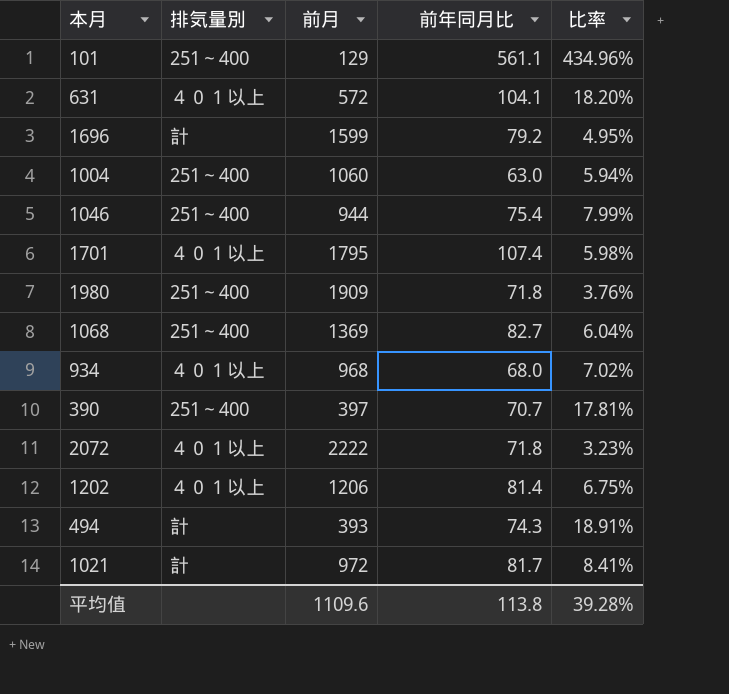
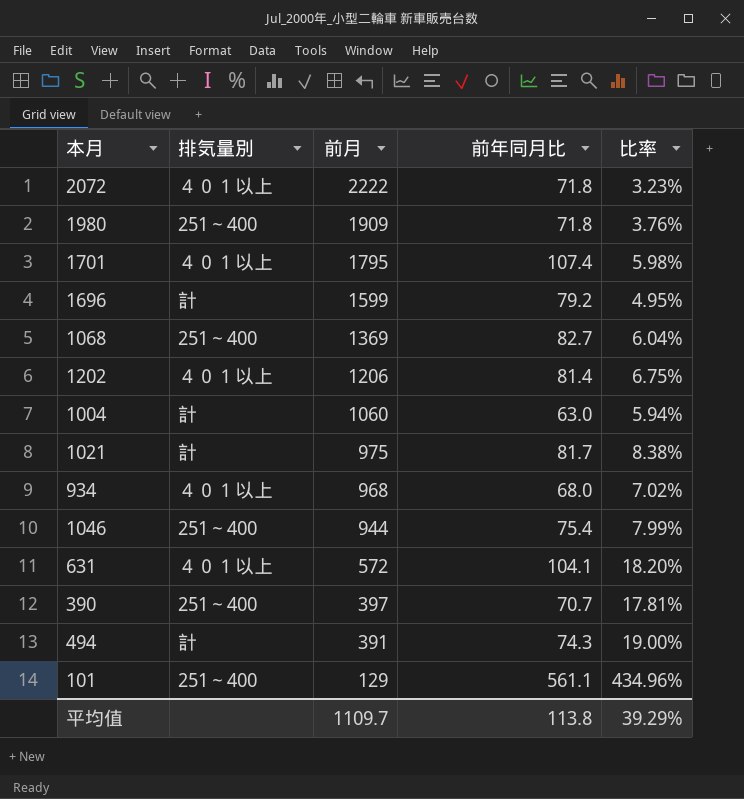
row order: none -> 前月 descending
1004 | 排気量別: 251～400 -> 計
1021 | 前月: 972 -> 975
1021 | 比率: 8.41% -> 8.38%
494 | 前月: 393 -> 391
494 | 比率: 18.91% -> 19.00%
平均值 | 前月: 1109.6 -> 1109.7
平均值 | 比率: 39.28% -> 39.29%

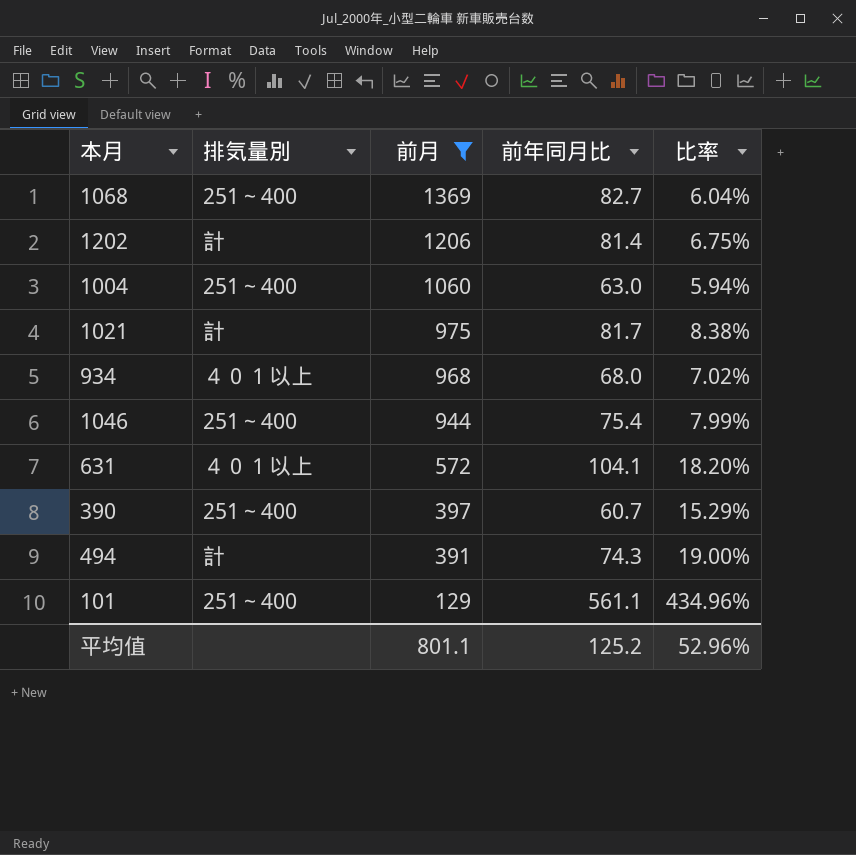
filter: none -> 前月 <= 1369
1202 | 排気量別: ４０１以上 -> 計
1004 | 排気量別: 計 -> 251～400
390 | 前年同月比: 70.7 -> 60.7
390 | 比率: 17.81% -> 15.29%
平均值 | 前月: 1109.7 -> 801.1
平均值 | 前年同月比: 113.8 -> 125.2
平均值 | 比率: 39.29% -> 52.96%

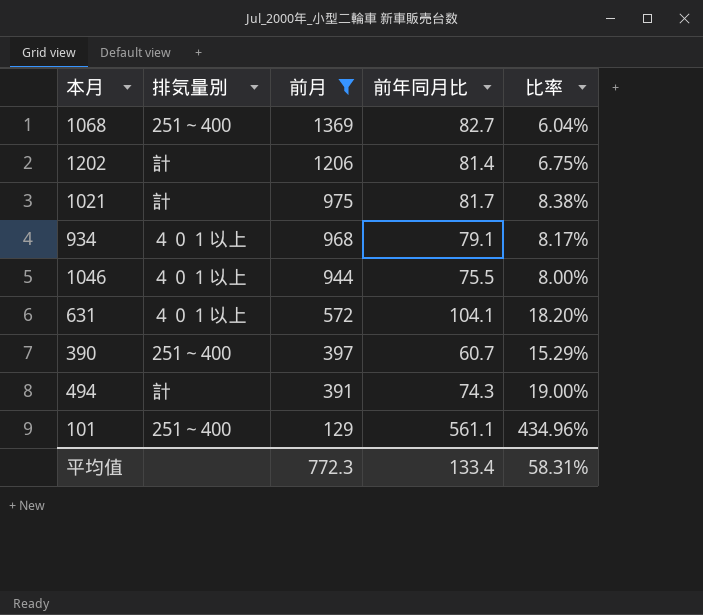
row 1004: 251～400 | 1060 | 63.0 | 5.94% -> none
934 | 前年同月比: 68.0 -> 79.1
934 | 比率: 7.02% -> 8.17%
1046 | 排気量別: 251～400 -> ４０１以上
1046 | 前年同月比: 75.4 -> 75.5
1046 | 比率: 7.99% -> 8.00%
平均值 | 前月: 801.1 -> 772.3
平均值 | 前年同月比: 125.2 -> 133.4
平均值 | 比率: 52.96% -> 58.31%

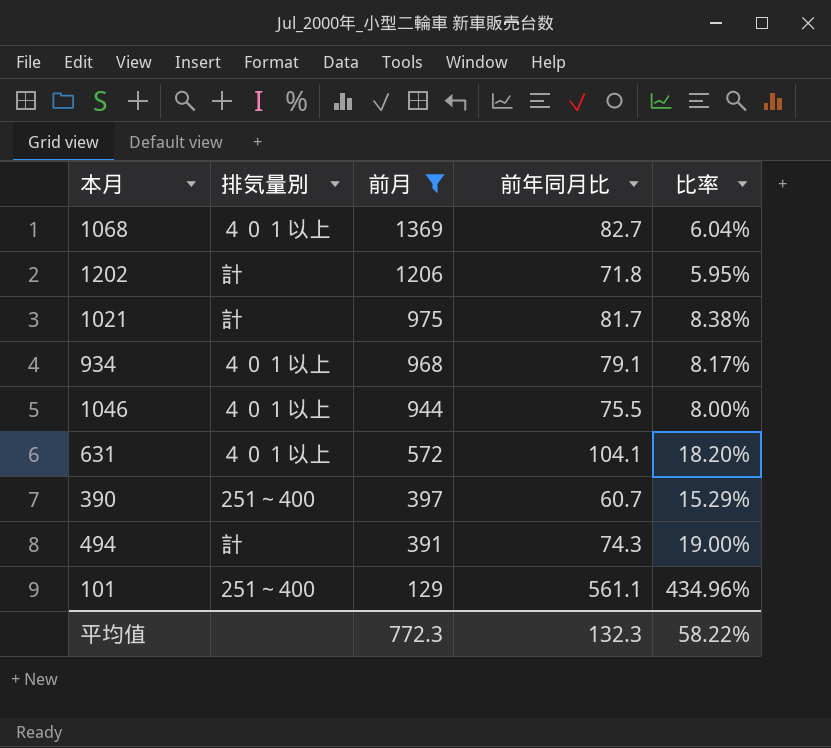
1068 | 排気量別: 251～400 -> ４０１以上
1202 | 前年同月比: 81.4 -> 71.8
1202 | 比率: 6.75% -> 5.95%
平均值 | 前年同月比: 133.4 -> 132.3
平均值 | 比率: 58.31% -> 58.22%

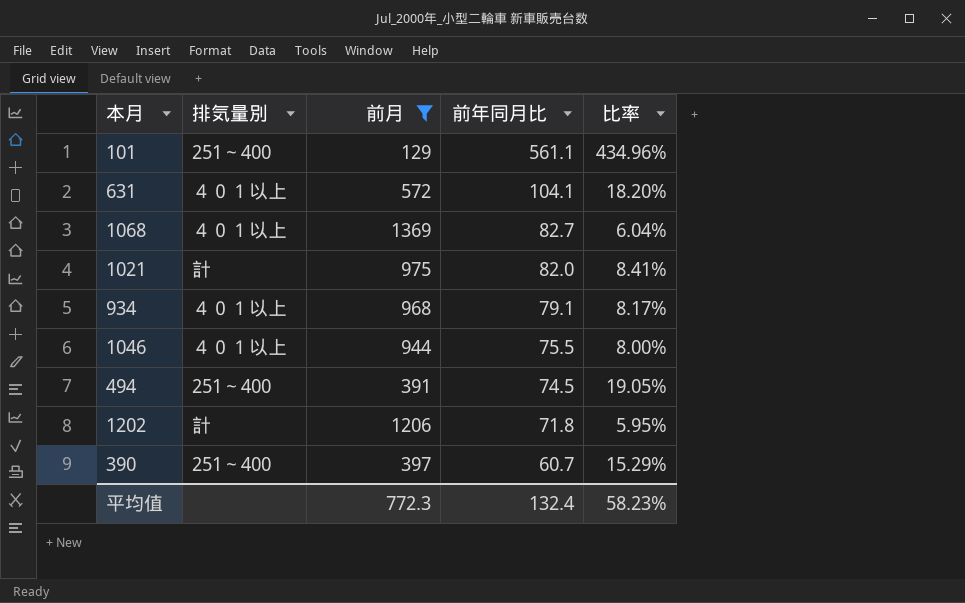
row order: 前月 descending -> 前年同月比 descending
1021 | 前年同月比: 81.7 -> 82.0
1021 | 比率: 8.38% -> 8.41%
494 | 排気量別: 計 -> 251～400
494 | 前年同月比: 74.3 -> 74.5
494 | 比率: 19.00% -> 19.05%
平均值 | 前年同月比: 132.3 -> 132.4
平均值 | 比率: 58.22% -> 58.23%

